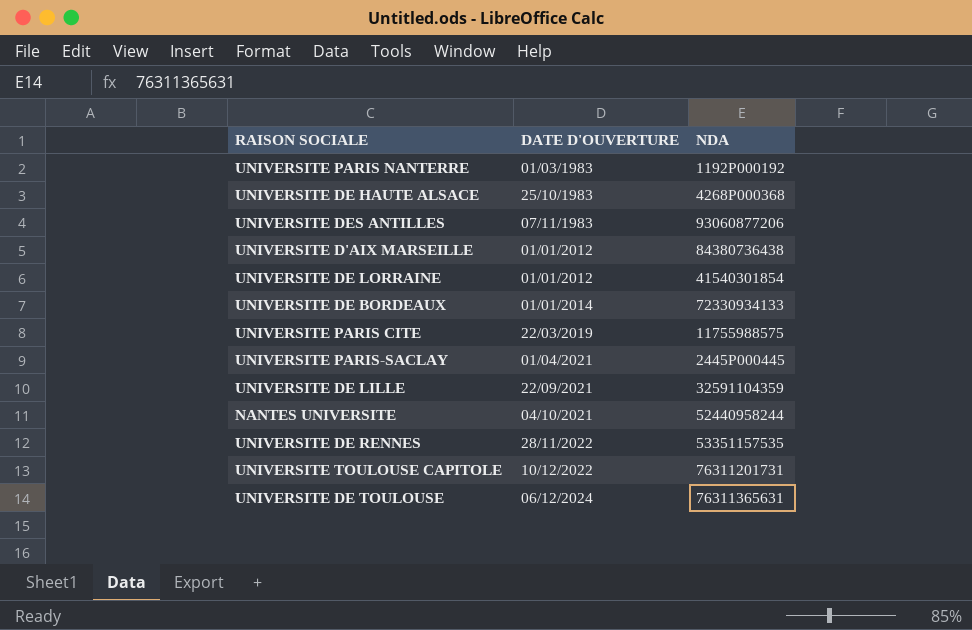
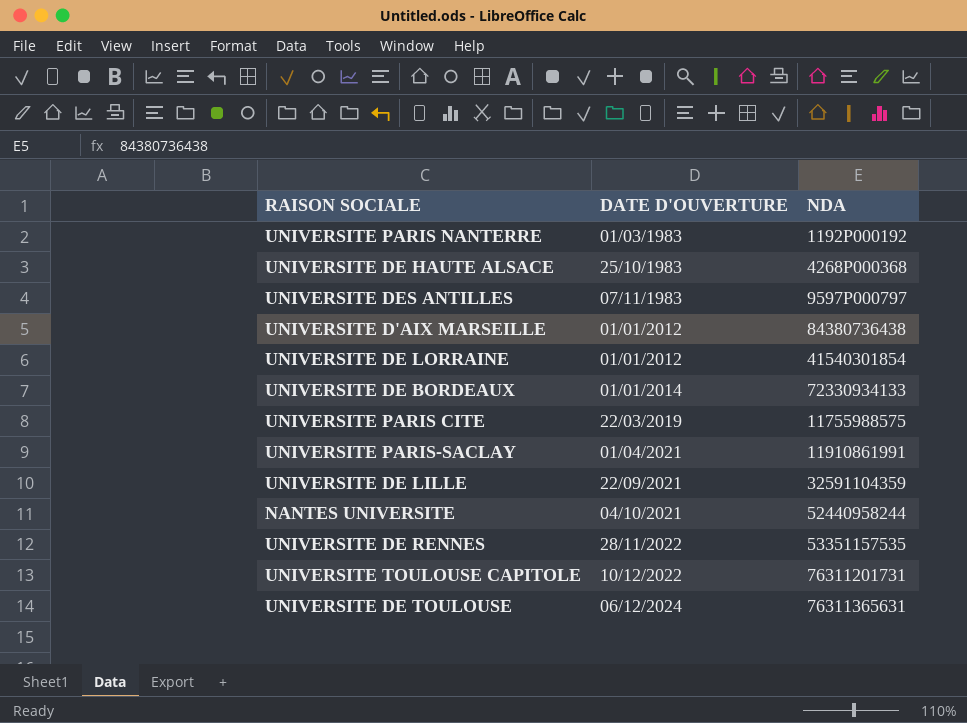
UNIVERSITE DES ANTILLES | NDA: 93060877206 -> 9597P000797
UNIVERSITE PARIS-SACLAY | NDA: 2445P000445 -> 11910861991

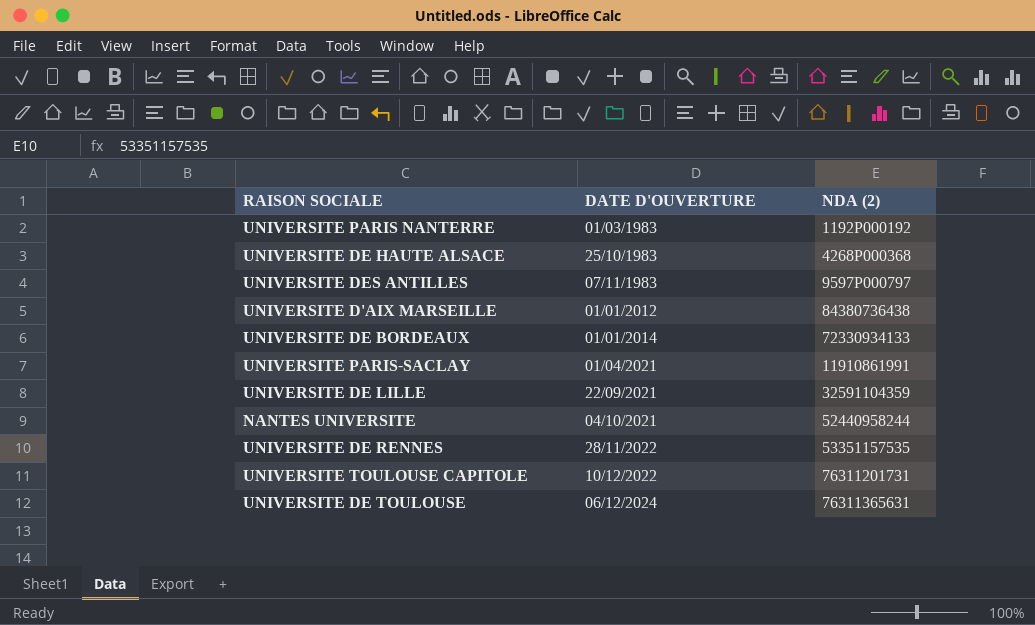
column name: NDA -> NDA (2)
row UNIVERSITE DE LORRAINE: 01/01/2012 | 41540301854 -> none
row UNIVERSITE PARIS CITE: 22/03/2019 | 11755988575 -> none

